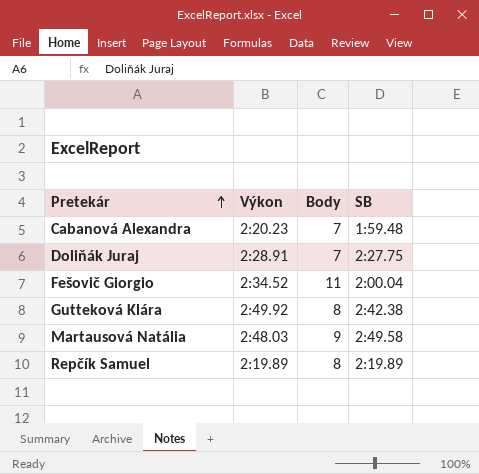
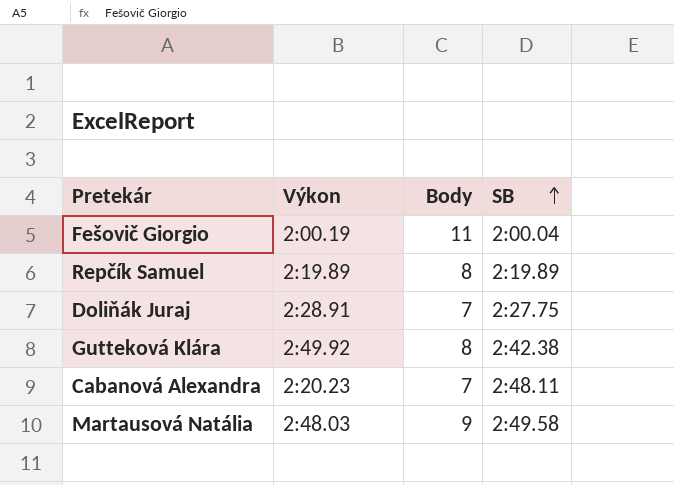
row order: Pretekár ascending -> SB ascending
Fešovič Giorgio | Výkon: 2:34.52 -> 2:00.19
Cabanová Alexandra | SB: 1:59.48 -> 2:48.11

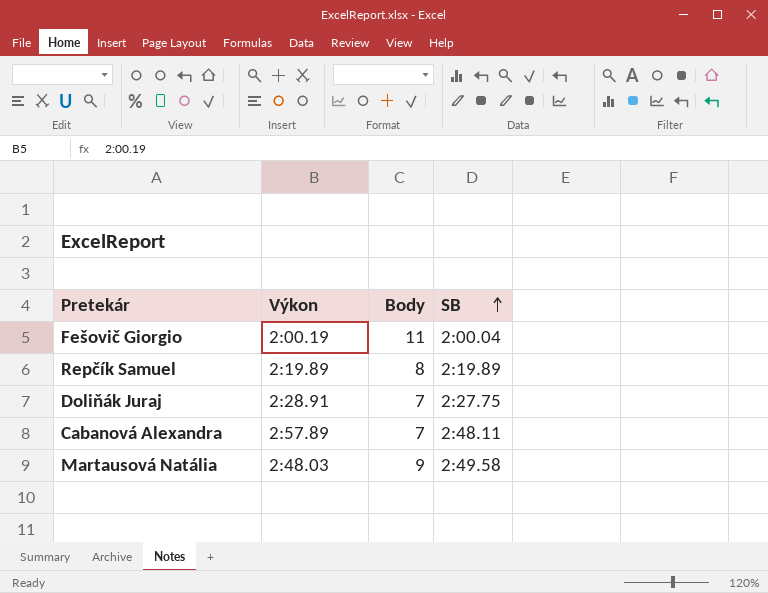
row Gutteková Klára: 2:49.92 | 8 | 2:42.38 -> none
Cabanová Alexandra | Výkon: 2:20.23 -> 2:57.89

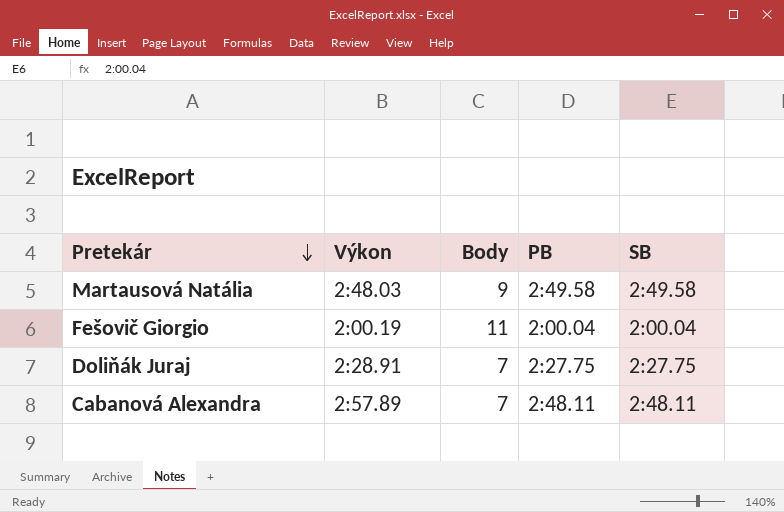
row order: SB ascending -> Pretekár descending
column PB | position: none -> 4
row Repčík Samuel: 2:19.89 | 8 | 2:19.89 -> none

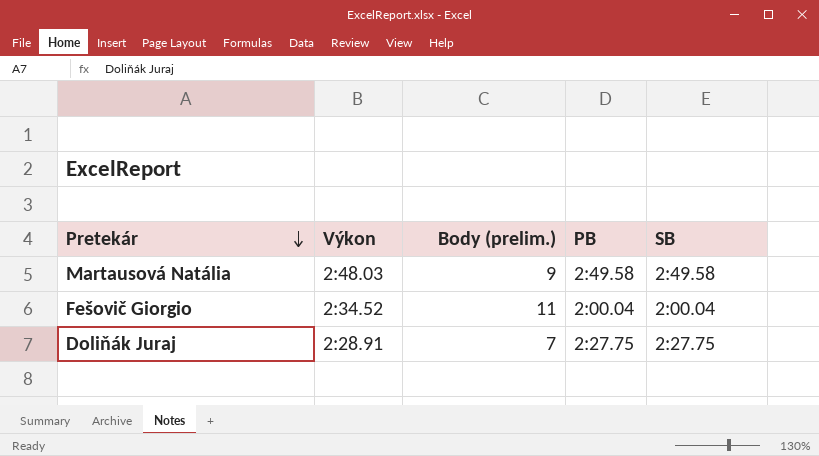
column name: Body -> Body (prelim.)
row Cabanová Alexandra: 2:57.89 | 7 | 2:48.11 | 2:48.11 -> none
Fešovič Giorgio | Výkon: 2:00.19 -> 2:34.52

